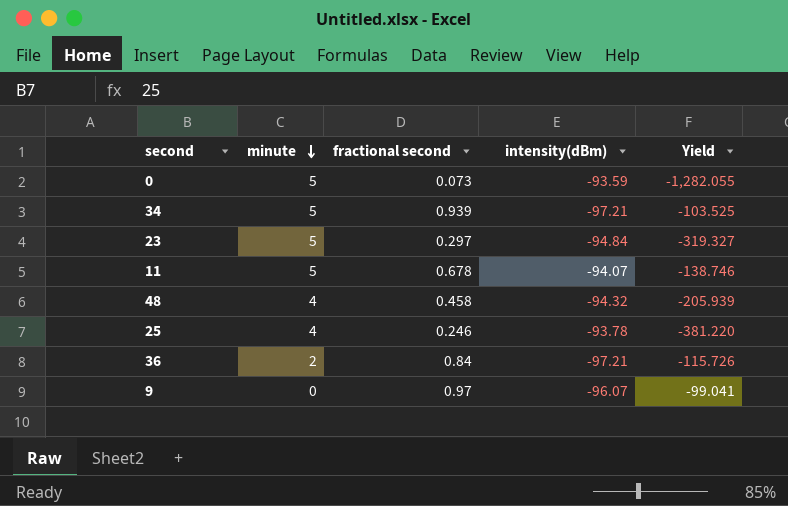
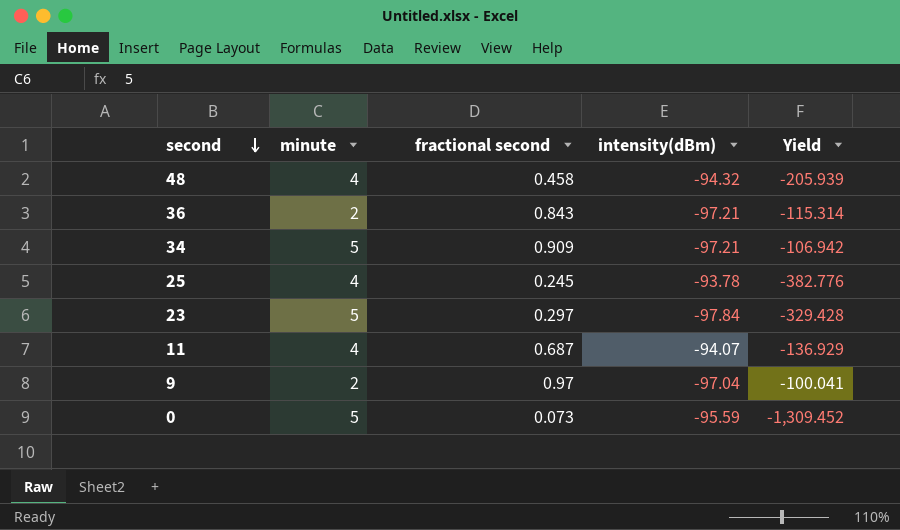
row order: minute descending -> second descending
36 | fractional second: 0.84 -> 0.843
36 | Yield: -115.726 -> -115.314
34 | fractional second: 0.939 -> 0.909
34 | Yield: -103.525 -> -106.942
25 | fractional second: 0.246 -> 0.245
25 | Yield: -381.220 -> -382.776
23 | intensity(dBm): -94.84 -> -97.84
23 | Yield: -319.327 -> -329.428
11 | minute: 5 -> 4
11 | fractional second: 0.678 -> 0.687
11 | Yield: -138.746 -> -136.929
9 | minute: 0 -> 2
9 | intensity(dBm): -96.07 -> -97.04
9 | Yield: -99.041 -> -100.041
0 | intensity(dBm): -93.59 -> -95.59
0 | Yield: -1,282.055 -> -1,309.452

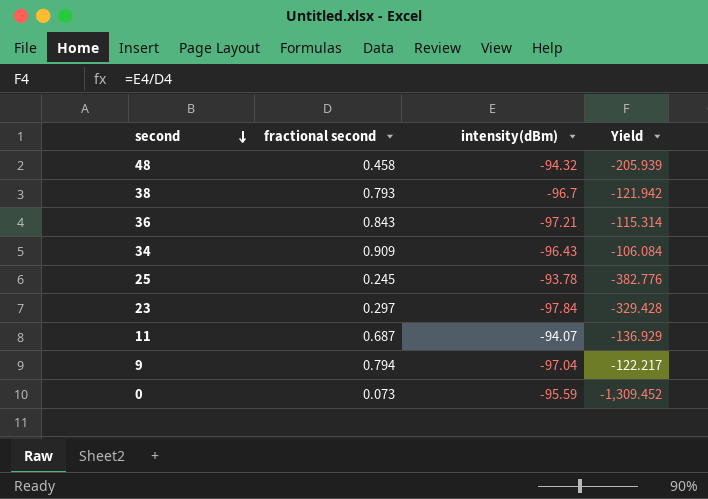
column minute | position: 2 -> none
row 38: none -> 0.793 | -96.7 | -121.942
34 | intensity(dBm): -97.21 -> -96.43
34 | Yield: -106.942 -> -106.084
9 | fractional second: 0.97 -> 0.794
9 | Yield: -100.041 -> -122.217

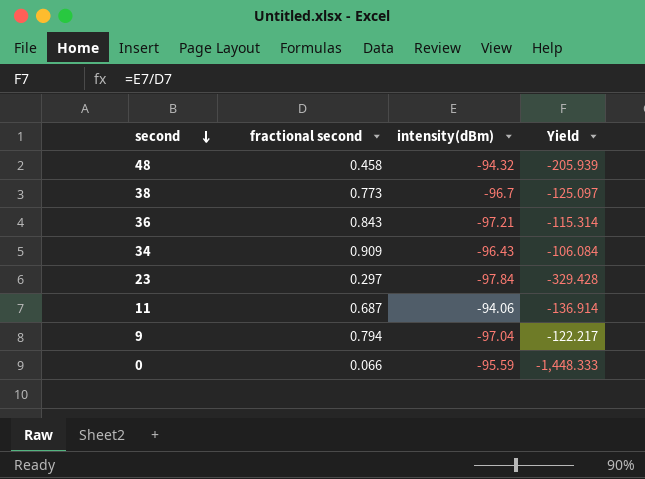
row 25: 0.245 | -93.78 | -382.776 -> none
38 | fractional second: 0.793 -> 0.773
38 | Yield: -121.942 -> -125.097
11 | intensity(dBm): -94.07 -> -94.06
11 | Yield: -136.929 -> -136.914
0 | fractional second: 0.073 -> 0.066
0 | Yield: -1,309.452 -> -1,448.333

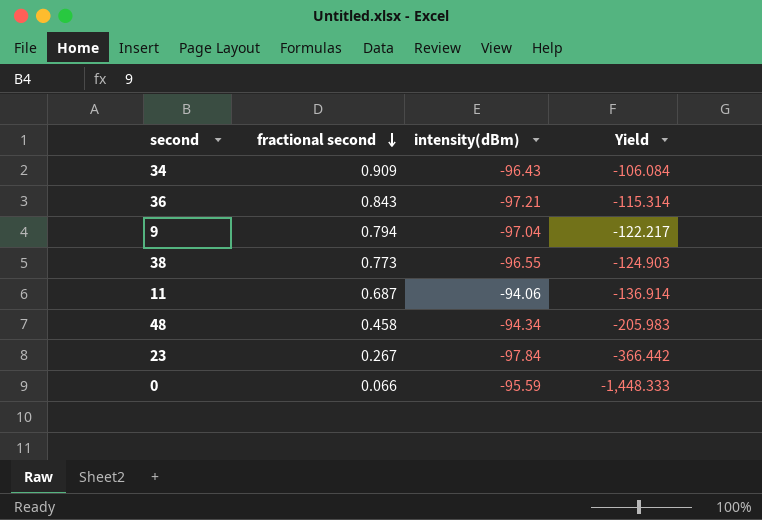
row order: second descending -> fractional second descending
38 | intensity(dBm): -96.7 -> -96.55
38 | Yield: -125.097 -> -124.903
48 | intensity(dBm): -94.32 -> -94.34
48 | Yield: -205.939 -> -205.983
23 | fractional second: 0.297 -> 0.267
23 | Yield: -329.428 -> -366.442

